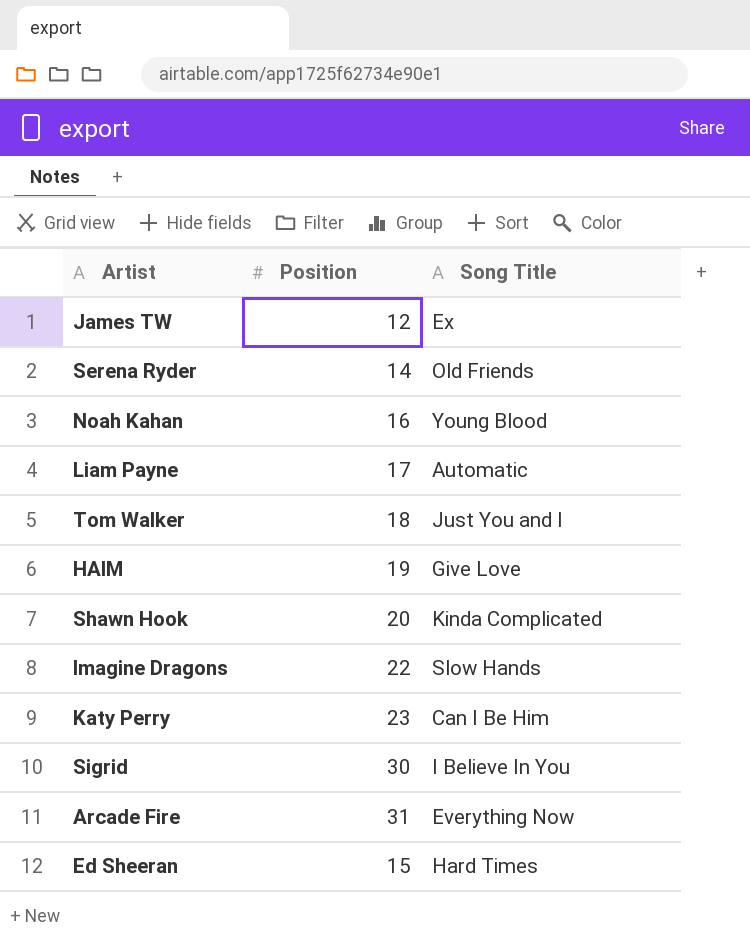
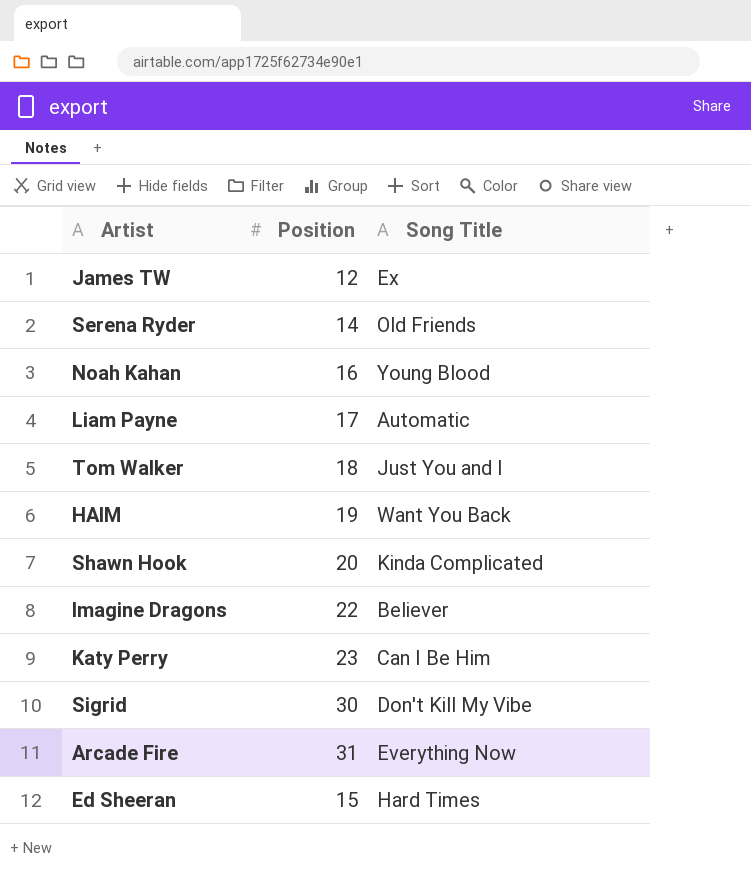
HAIM | Song Title: Give Love -> Want You Back
Imagine Dragons | Song Title: Slow Hands -> Believer
Sigrid | Song Title: I Believe In You -> Don't Kill My Vibe

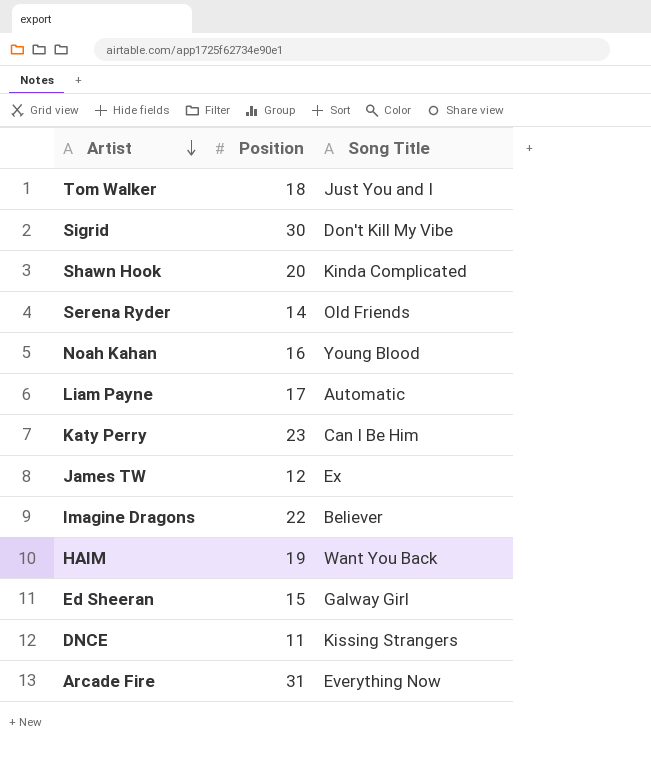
row order: none -> Artist descending
Ed Sheeran | Song Title: Hard Times -> Galway Girl
row DNCE: none -> 11 | Kissing Strangers

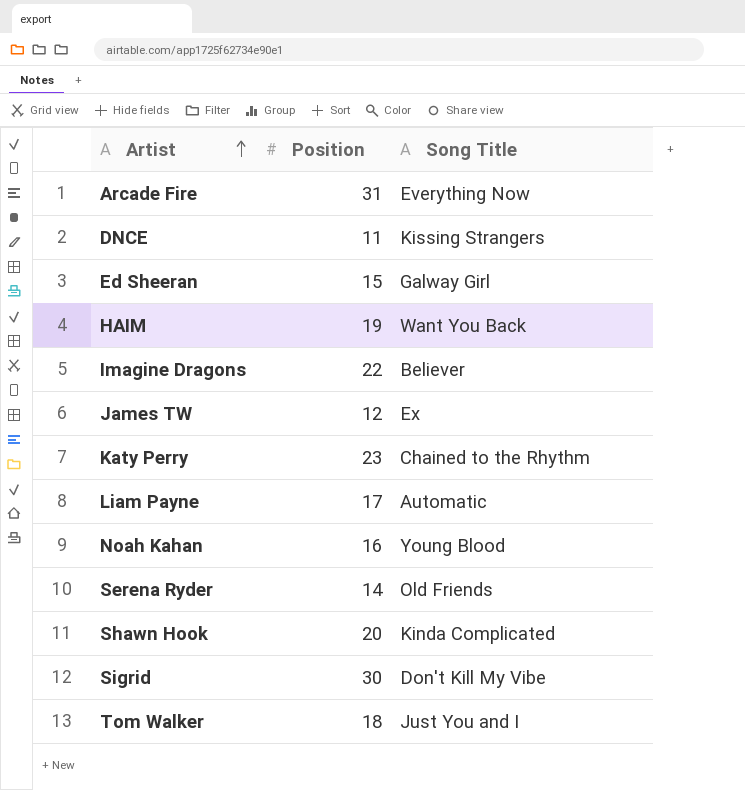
row order: Artist descending -> Artist ascending
Katy Perry | Song Title: Can I Be Him -> Chained to the Rhythm

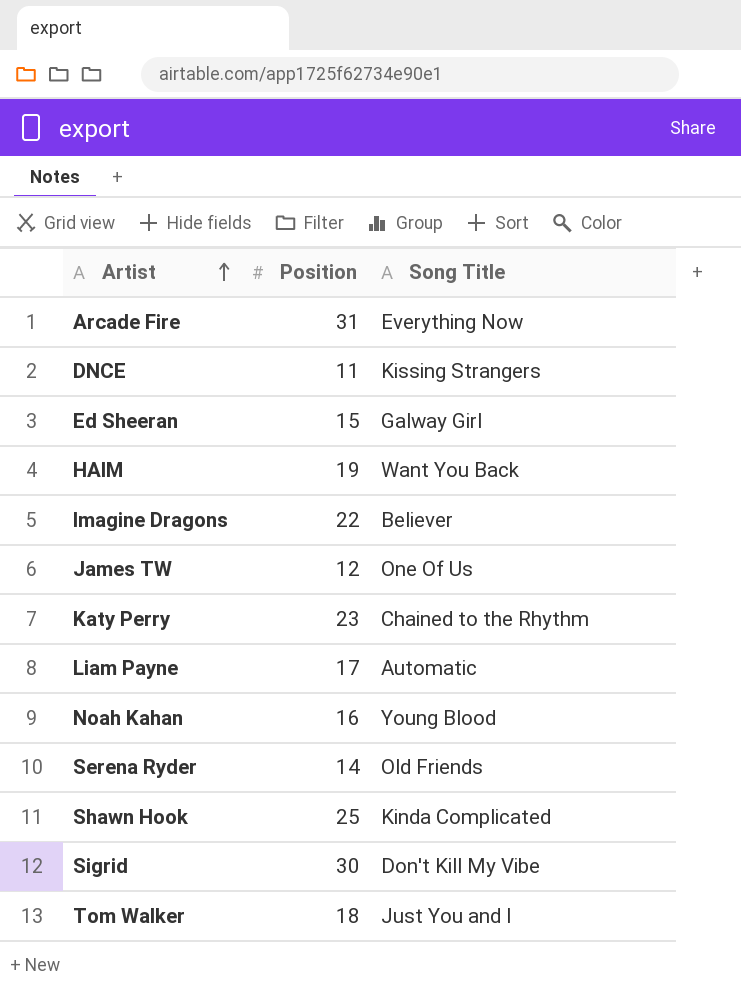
James TW | Song Title: Ex -> One Of Us
Shawn Hook | Position: 20 -> 25

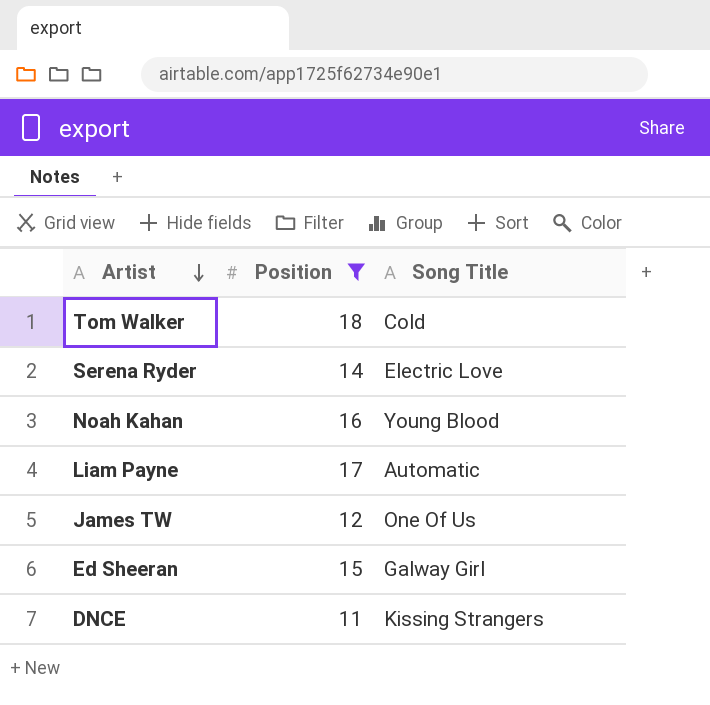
filter: none -> Position <= 18
row order: Artist ascending -> Artist descending
Tom Walker | Song Title: Just You and I -> Cold
Serena Ryder | Song Title: Old Friends -> Electric Love

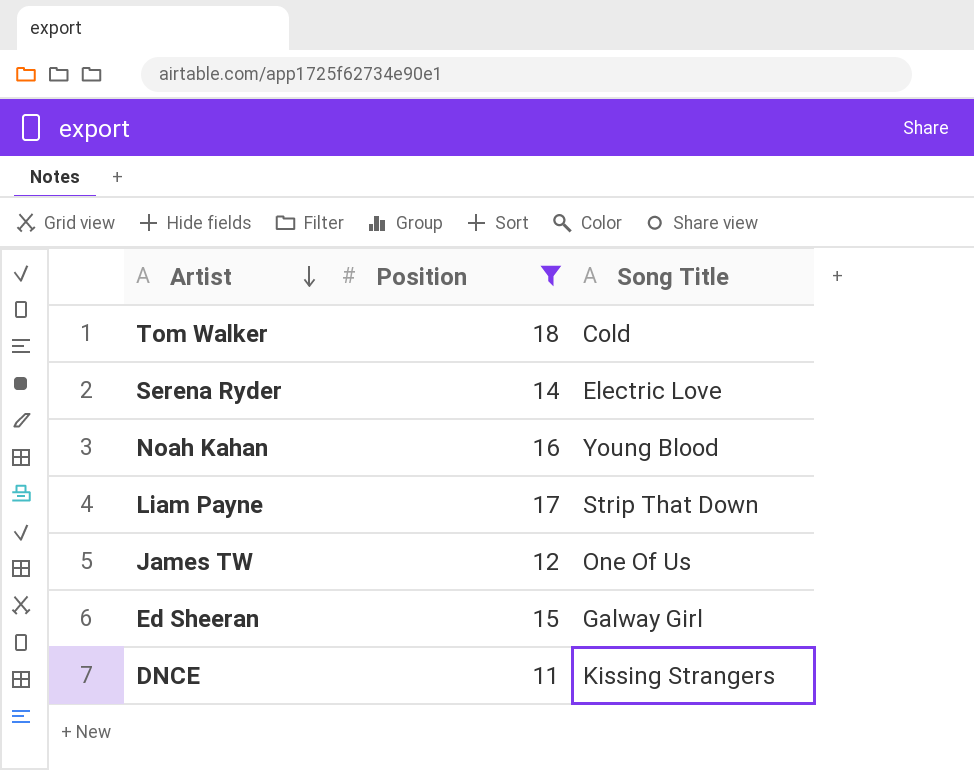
Liam Payne | Song Title: Automatic -> Strip That Down

